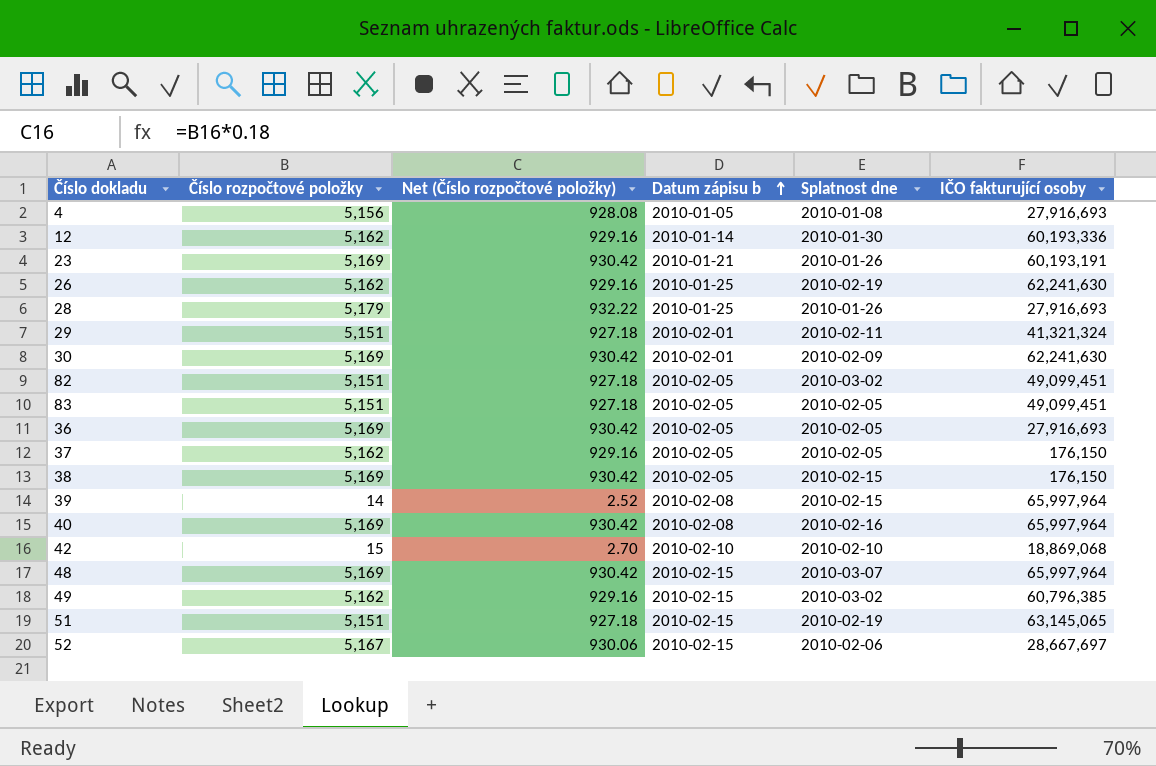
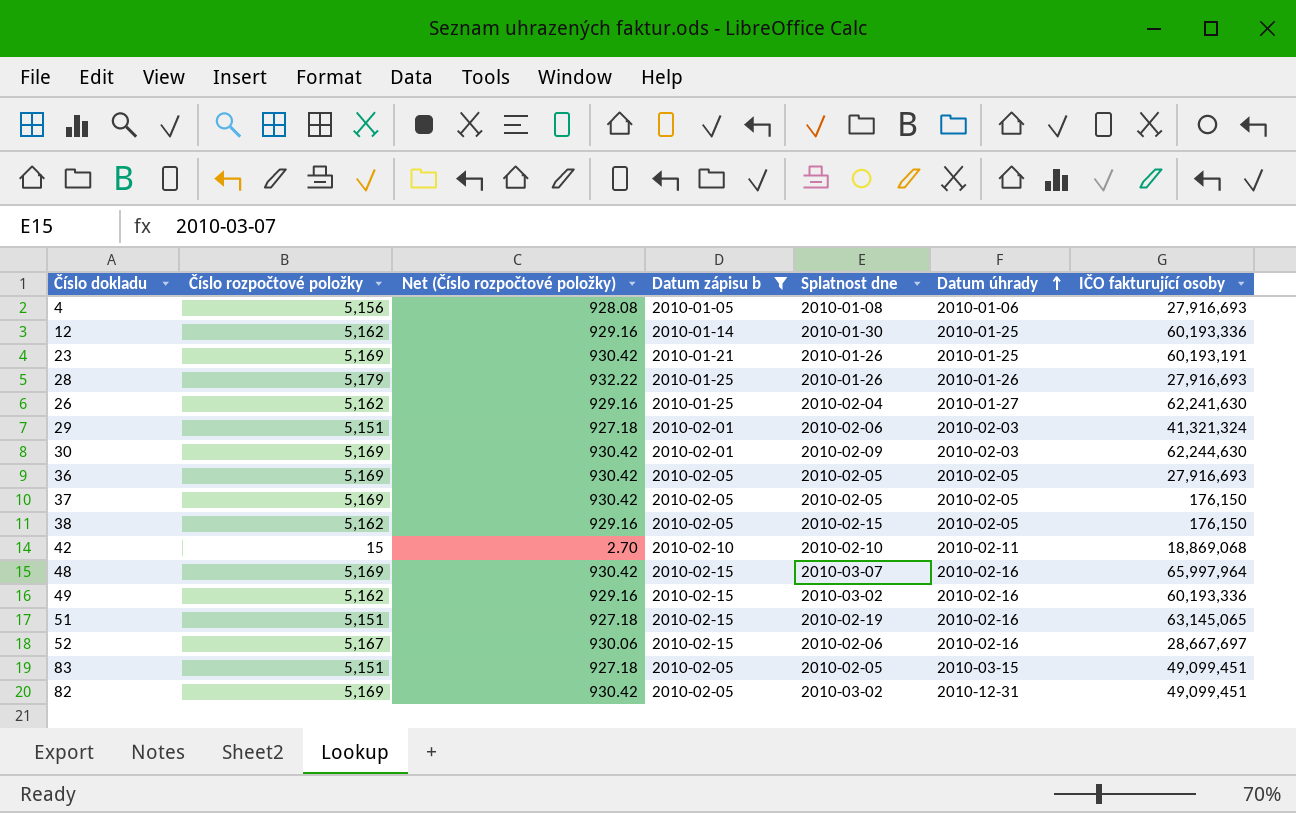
filter: none -> Datum zápisu b != 2010-02-08
row order: Datum zápisu b ascending -> Datum úhrady ascending
column Datum úhrady | position: none -> 6
26 | Splatnost dne: 2010-02-19 -> 2010-02-04
29 | Splatnost dne: 2010-02-11 -> 2010-02-06
30 | IČO fakturující osoby: 62,241,630 -> 62,244,630
37 | Číslo rozpočtové položky: 5,162 -> 5,169
37 | Net (Číslo rozpočtové položky): 929.16 -> 930.42
38 | Číslo rozpočtové položky: 5,169 -> 5,162
38 | Net (Číslo rozpočtové položky): 930.42 -> 929.16
49 | IČO fakturující osoby: 60,796,385 -> 60,193,336
82 | Číslo rozpočtové položky: 5,151 -> 5,169
82 | Net (Číslo rozpočtové položky): 927.18 -> 930.42

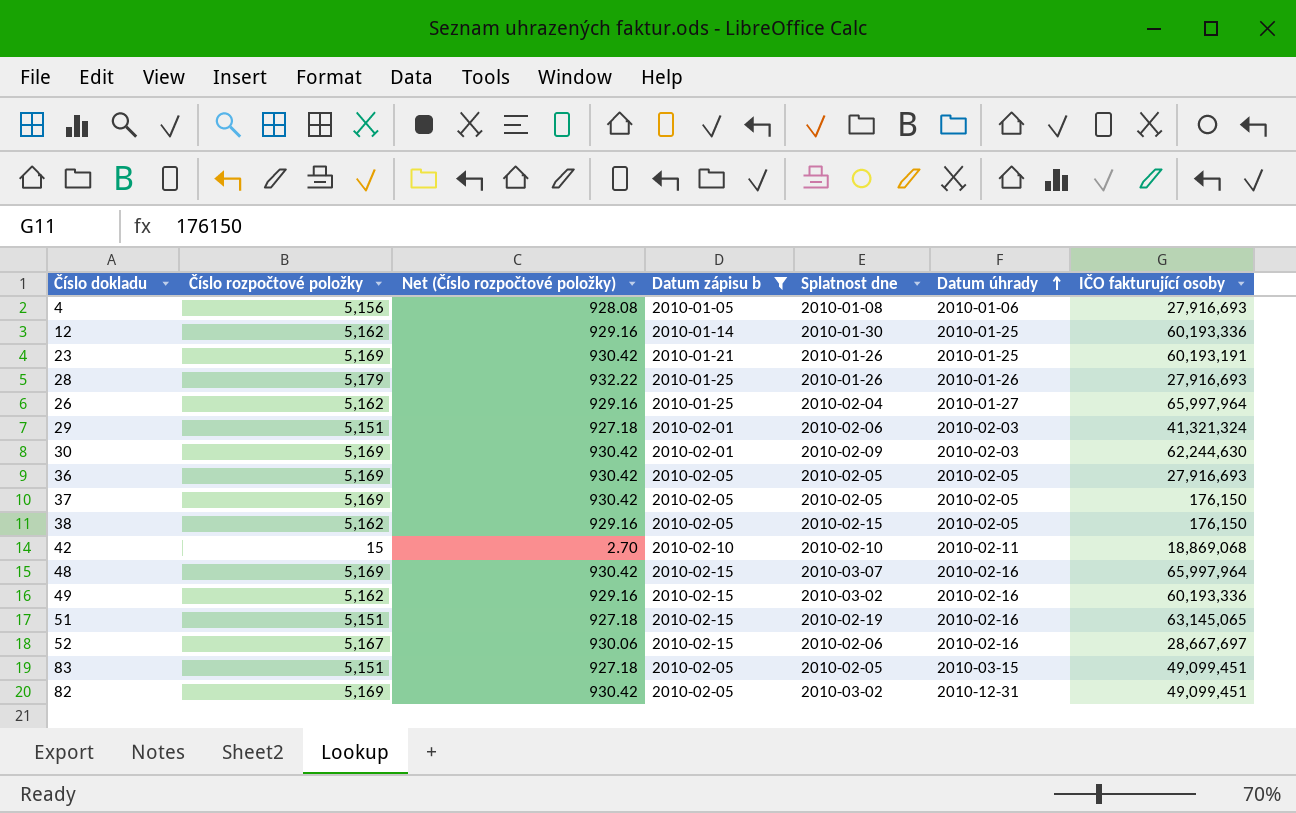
26 | IČO fakturující osoby: 62,241,630 -> 65,997,964

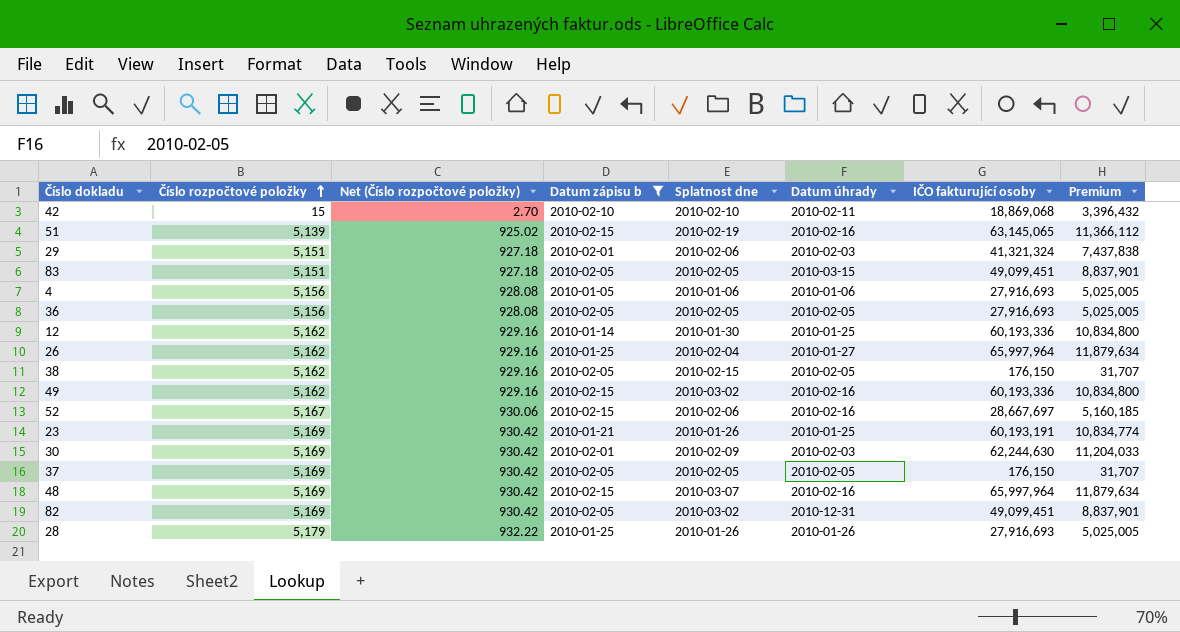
row order: Datum úhrady ascending -> Číslo rozpočtové položky ascending
column Premium | formula: none -> [IČO fakturující osoby] * 0.18
51 | Číslo rozpočtové položky: 5,151 -> 5,139
51 | Net (Číslo rozpočtové položky): 927.18 -> 925.02
4 | Splatnost dne: 2010-01-08 -> 2010-01-06
36 | Číslo rozpočtové položky: 5,169 -> 5,156
36 | Net (Číslo rozpočtové položky): 930.42 -> 928.08

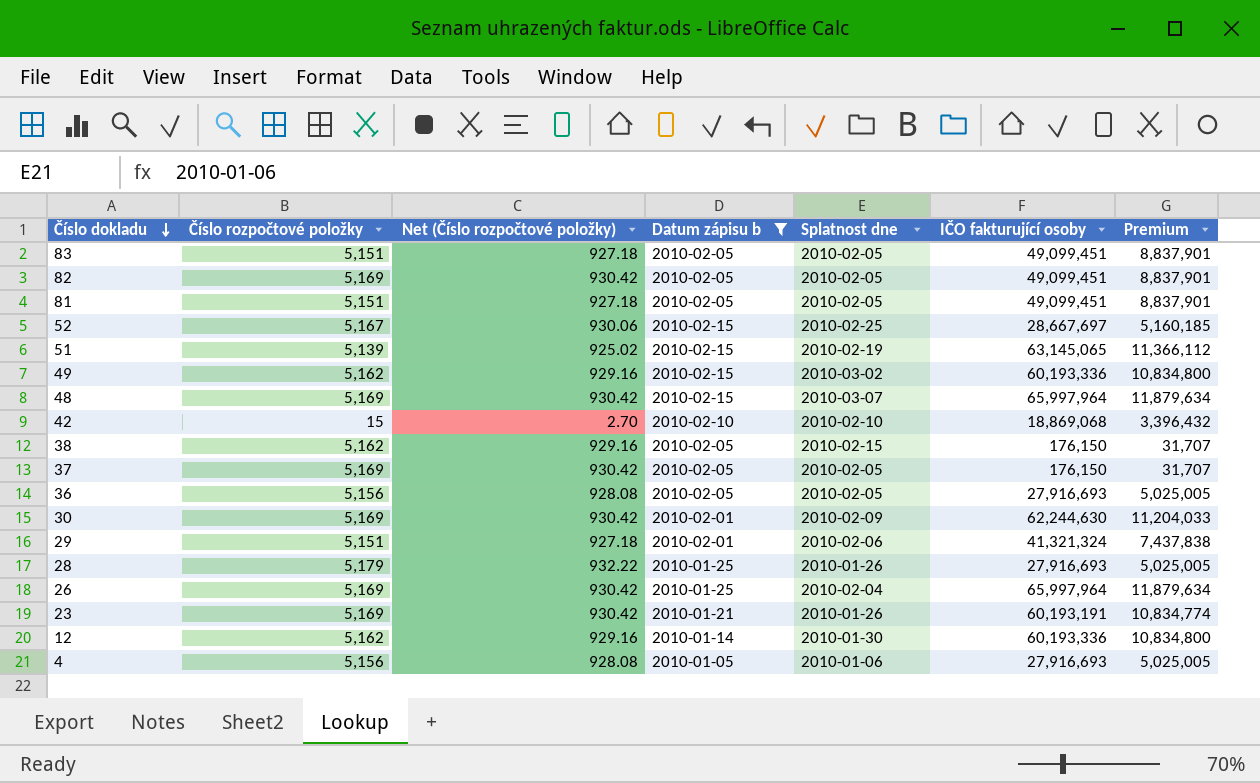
row order: Číslo rozpočtové položky ascending -> Číslo dokladu descending
column Datum úhrady | position: 6 -> none
82 | Splatnost dne: 2010-03-02 -> 2010-02-05
row 81: none -> 5,151 | 927.18 | 2010-02-05 | 2010-02-05 | 49,099,451 | 8,837,901
52 | Splatnost dne: 2010-02-06 -> 2010-02-25
26 | Číslo rozpočtové položky: 5,162 -> 5,169
26 | Net (Číslo rozpočtové položky): 929.16 -> 930.42

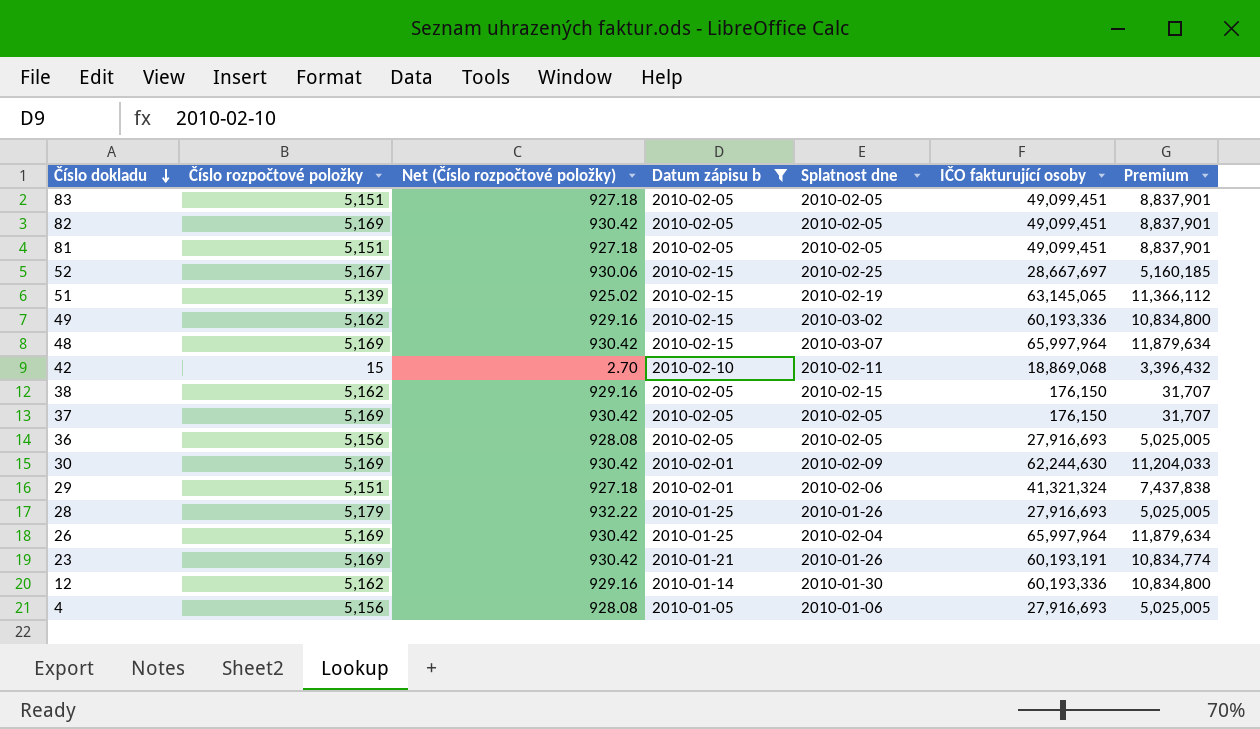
42 | Splatnost dne: 2010-02-10 -> 2010-02-11

